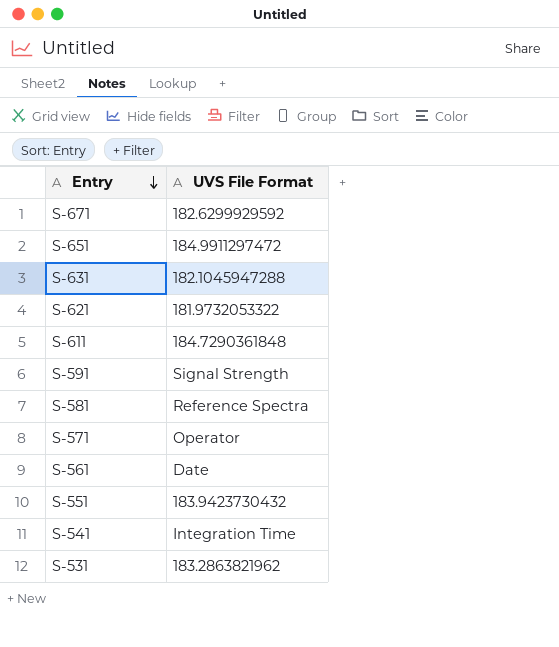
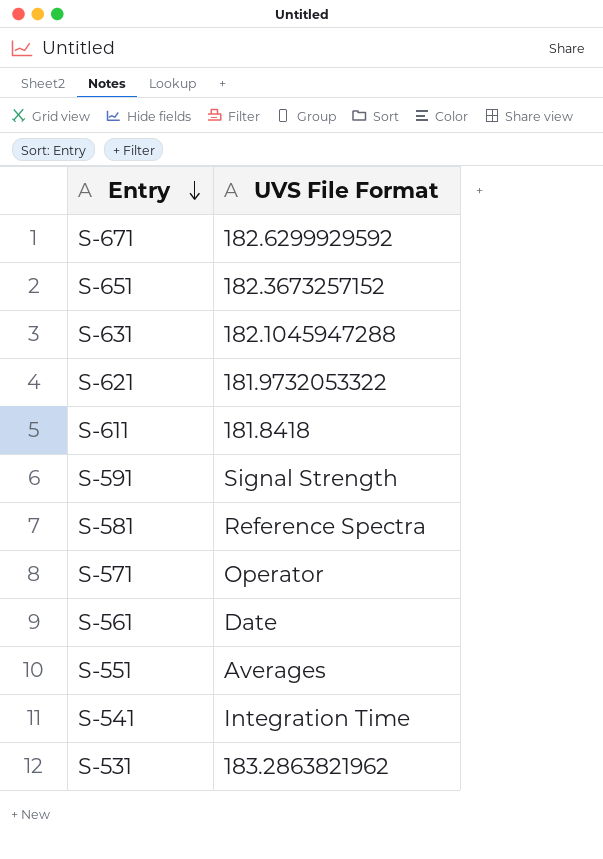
S-651 | UVS File Format: 184.9911297472 -> 182.3673257152
S-611 | UVS File Format: 184.7290361848 -> 181.8418
S-551 | UVS File Format: 183.9423730432 -> Averages

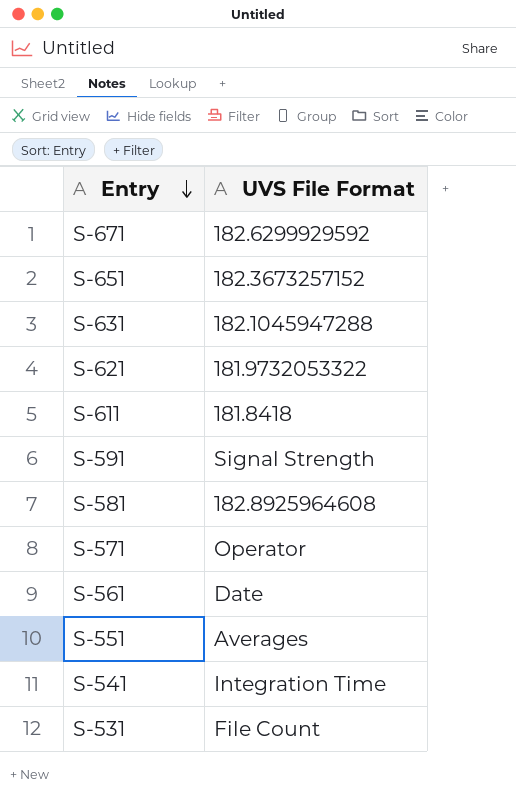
S-581 | UVS File Format: Reference Spectra -> 182.8925964608
S-531 | UVS File Format: 183.2863821962 -> File Count

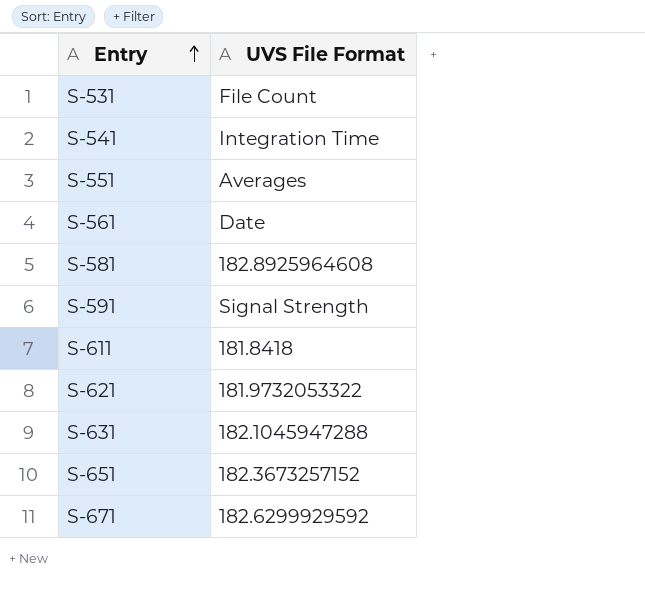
row order: Entry descending -> Entry ascending
row S-571: Operator -> none

